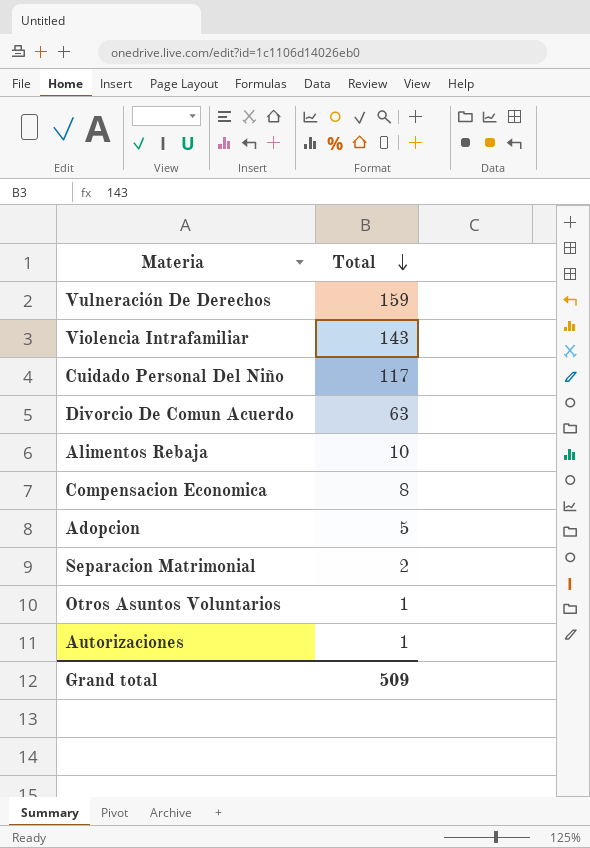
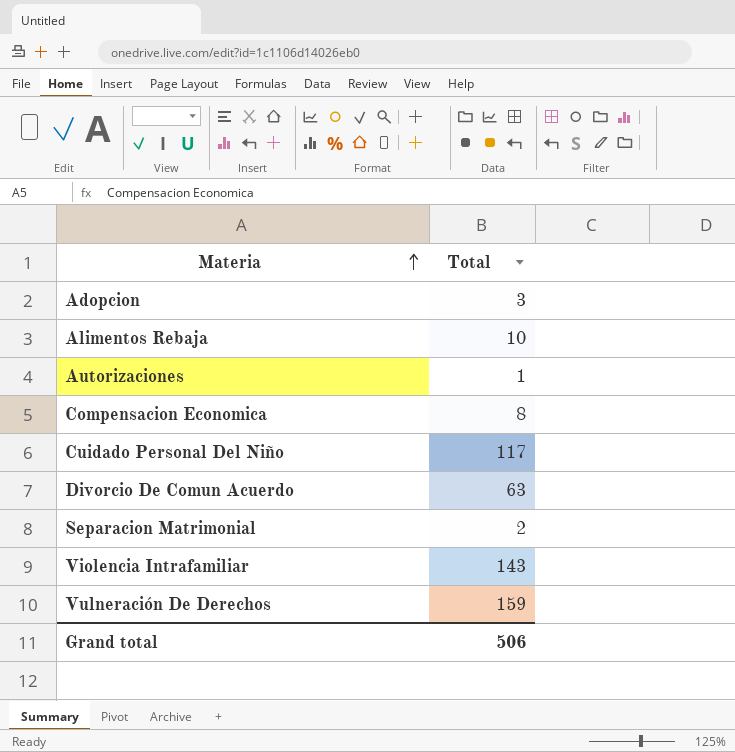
row order: Total descending -> Materia ascending
row Otros Asuntos Voluntarios: 1 -> none
Adopcion | Total: 5 -> 3
Grand total | Total: 509 -> 506

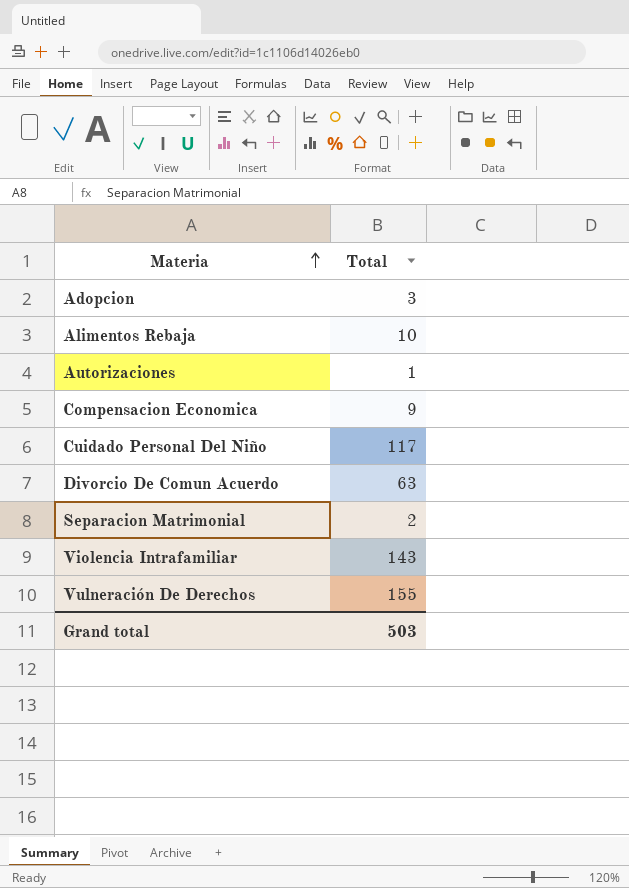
Compensacion Economica | Total: 8 -> 9
Vulneración De Derechos | Total: 159 -> 155
Grand total | Total: 506 -> 503

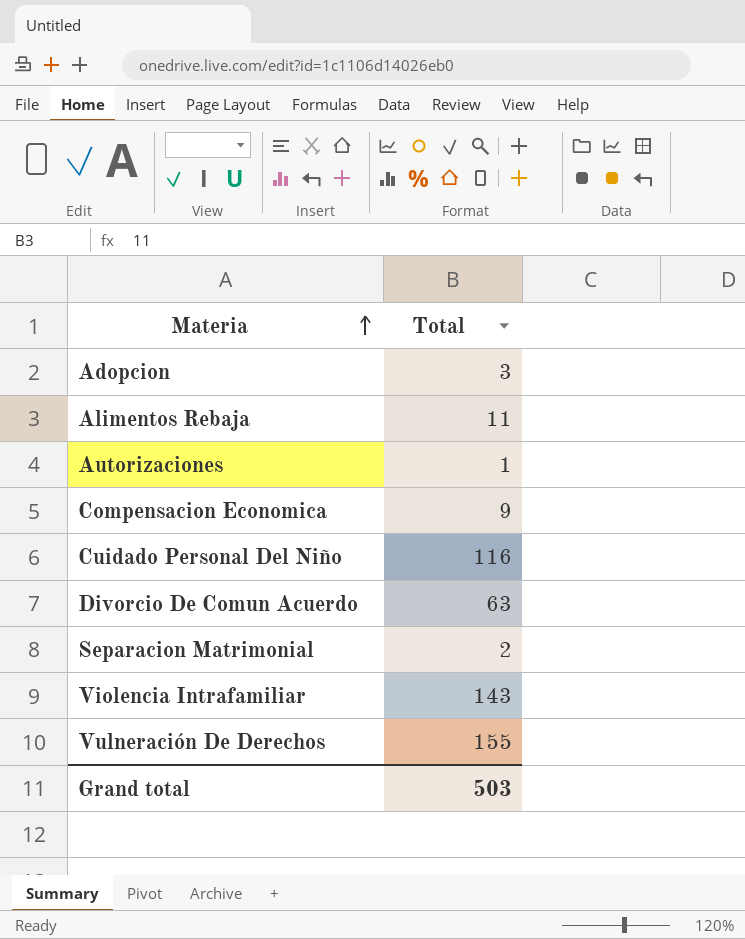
Alimentos Rebaja | Total: 10 -> 11
Cuidado Personal Del Niño | Total: 117 -> 116

